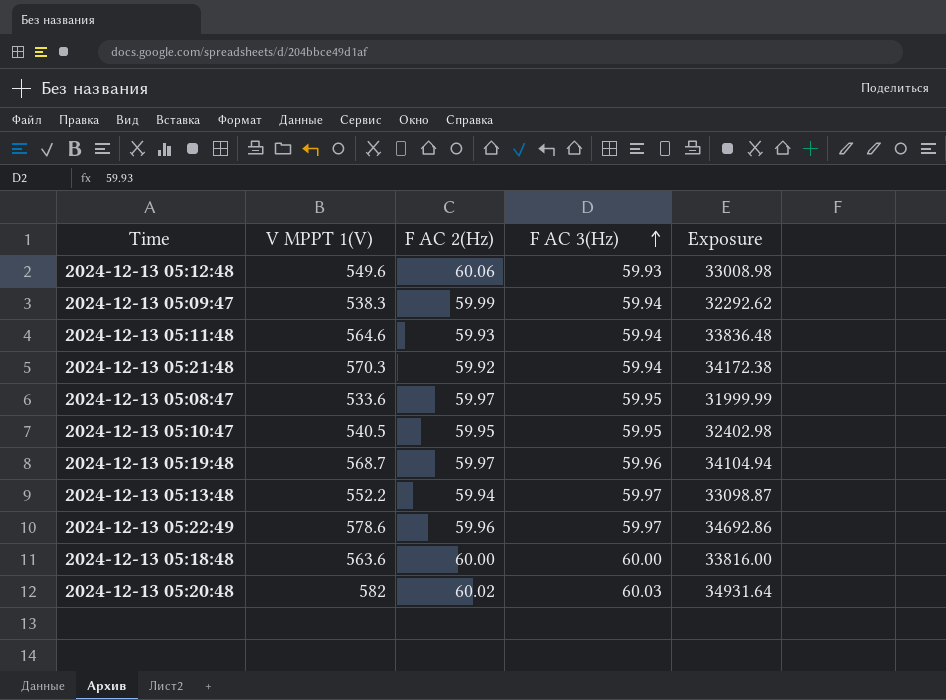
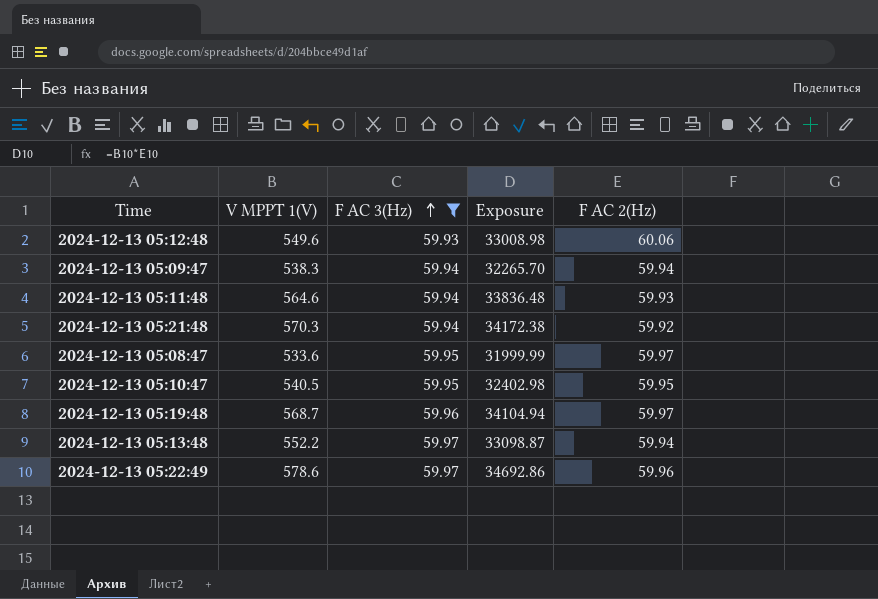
filter: none -> F AC 3(Hz) <= 59.97
column F AC 2(Hz) | position: 3 -> 5
2024-12-13 05:09:47 | Exposure: 32292.62 -> 32265.70
2024-12-13 05:09:47 | F AC 2(Hz): 59.99 -> 59.94

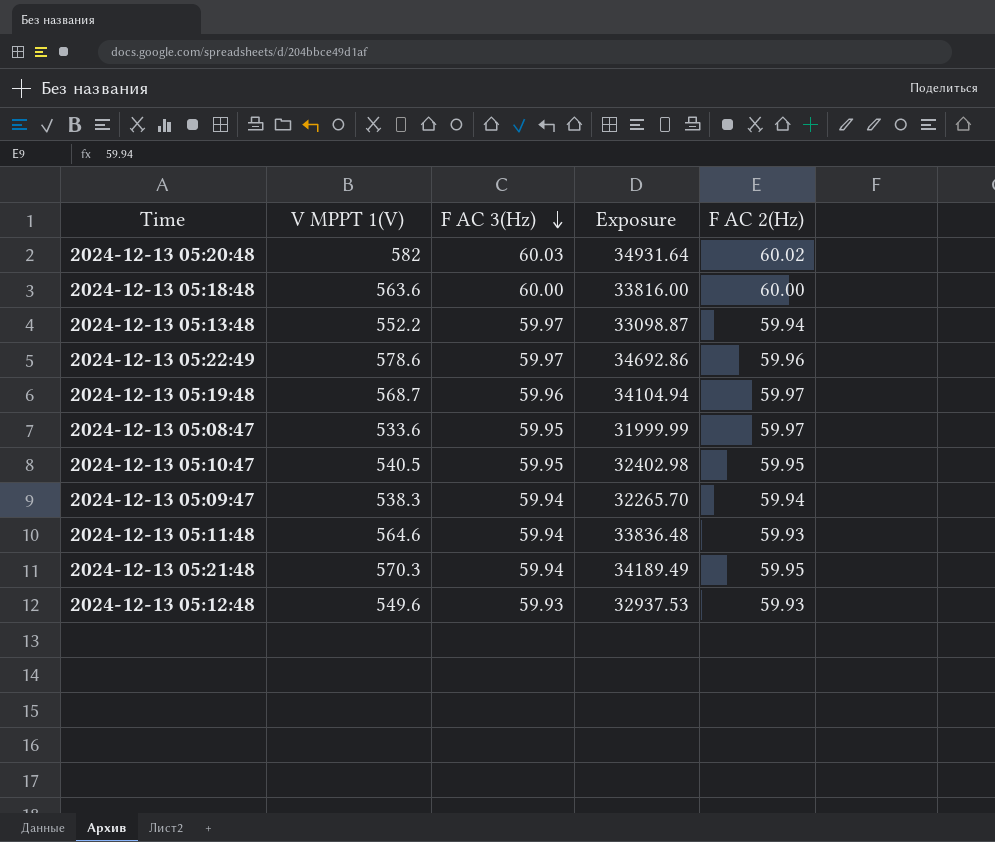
filter: F AC 3(Hz) <= 59.97 -> none
row order: F AC 3(Hz) ascending -> F AC 3(Hz) descending
2024-12-13 05:21:48 | Exposure: 34172.38 -> 34189.49
2024-12-13 05:21:48 | F AC 2(Hz): 59.92 -> 59.95
2024-12-13 05:12:48 | Exposure: 33008.98 -> 32937.53
2024-12-13 05:12:48 | F AC 2(Hz): 60.06 -> 59.93

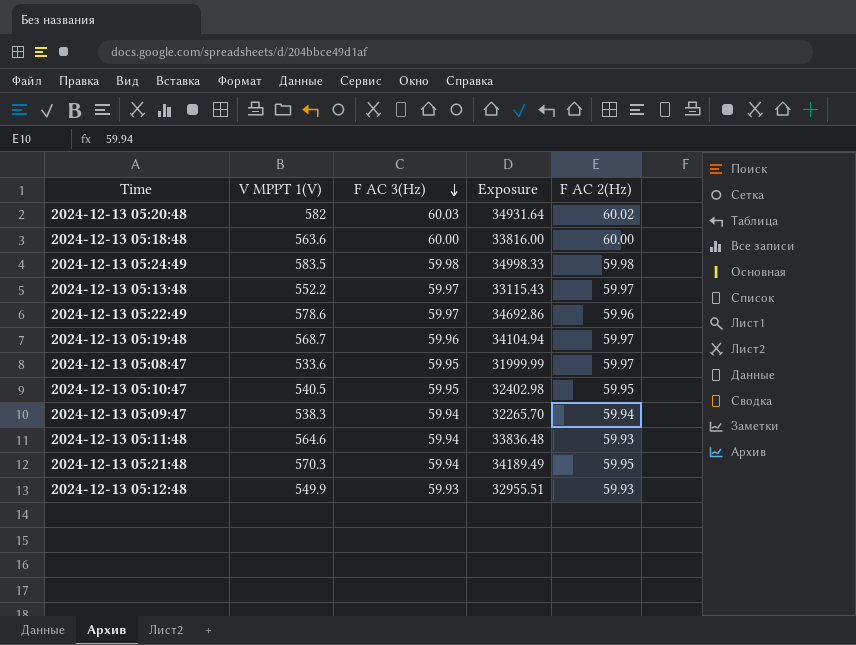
row 2024-12-13 05:24:49: none -> 583.5 | 59.98 | 34998.33 | 59.98
2024-12-13 05:13:48 | Exposure: 33098.87 -> 33115.43
2024-12-13 05:13:48 | F AC 2(Hz): 59.94 -> 59.97
2024-12-13 05:12:48 | V MPPT 1(V): 549.6 -> 549.9
2024-12-13 05:12:48 | Exposure: 32937.53 -> 32955.51

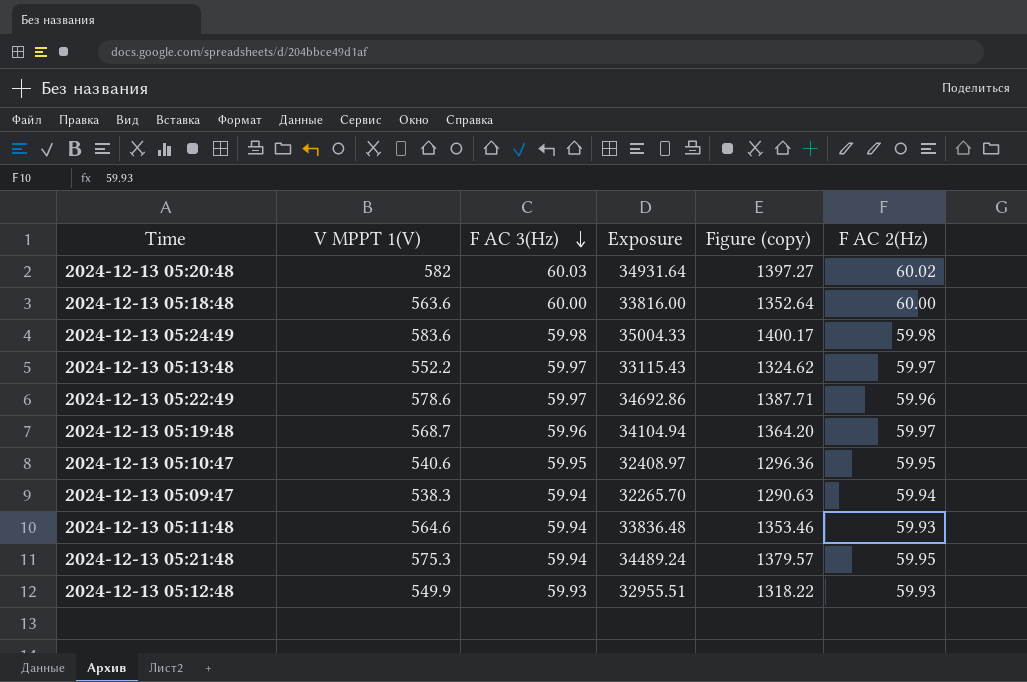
column Figure (copy) | formula: none -> [Exposure] * 0.04
row 2024-12-13 05:08:47: 533.6 | 59.95 | 31999.99 | 59.97 -> none
2024-12-13 05:24:49 | V MPPT 1(V): 583.5 -> 583.6
2024-12-13 05:24:49 | Exposure: 34998.33 -> 35004.33
2024-12-13 05:10:47 | V MPPT 1(V): 540.5 -> 540.6
2024-12-13 05:10:47 | Exposure: 32402.98 -> 32408.97
2024-12-13 05:21:48 | V MPPT 1(V): 570.3 -> 575.3
2024-12-13 05:21:48 | Exposure: 34189.49 -> 34489.24

